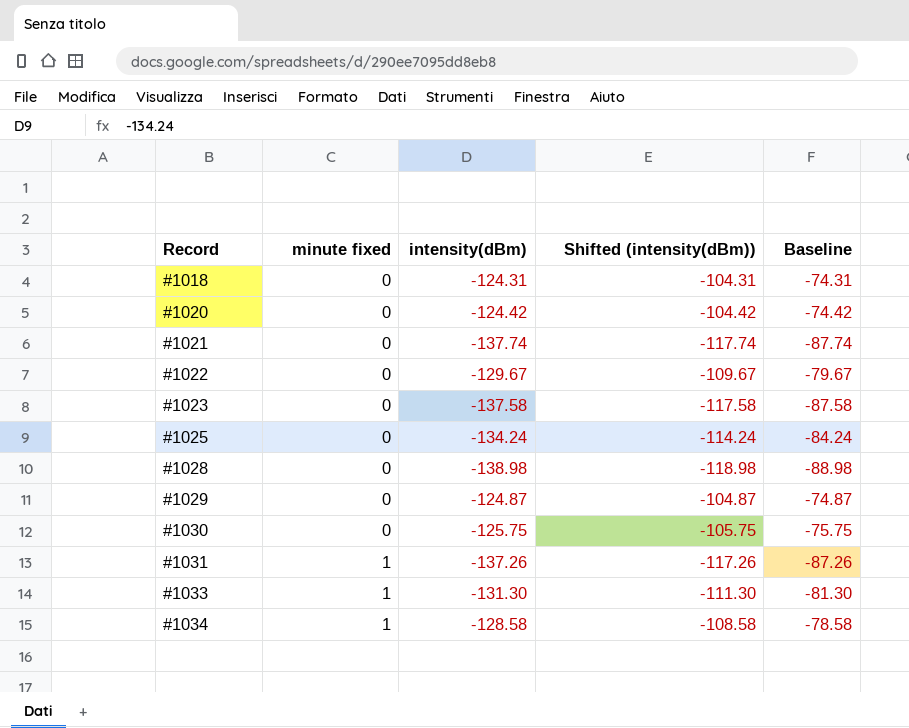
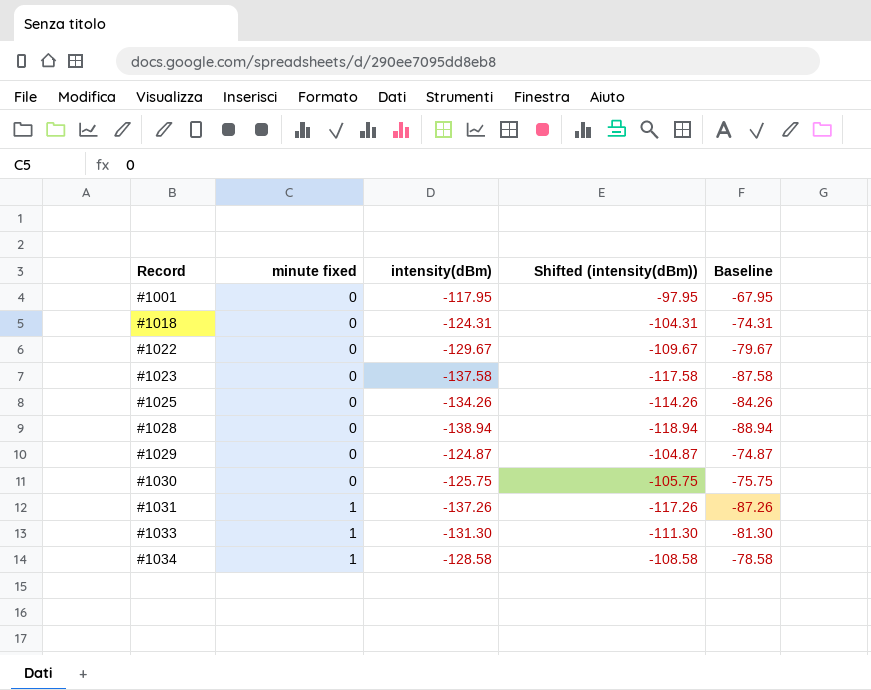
row #1020: 0 | -124.42 | -104.42 | -74.42 -> none
row #1021: 0 | -137.74 | -117.74 | -87.74 -> none
row #1001: none -> 0 | -117.95 | -97.95 | -67.95
#1025 | intensity(dBm): -134.24 -> -134.26
#1025 | Shifted (intensity(dBm)): -114.24 -> -114.26
#1025 | Baseline: -84.24 -> -84.26
#1028 | intensity(dBm): -138.98 -> -138.94
#1028 | Shifted (intensity(dBm)): -118.98 -> -118.94
#1028 | Baseline: -88.98 -> -88.94

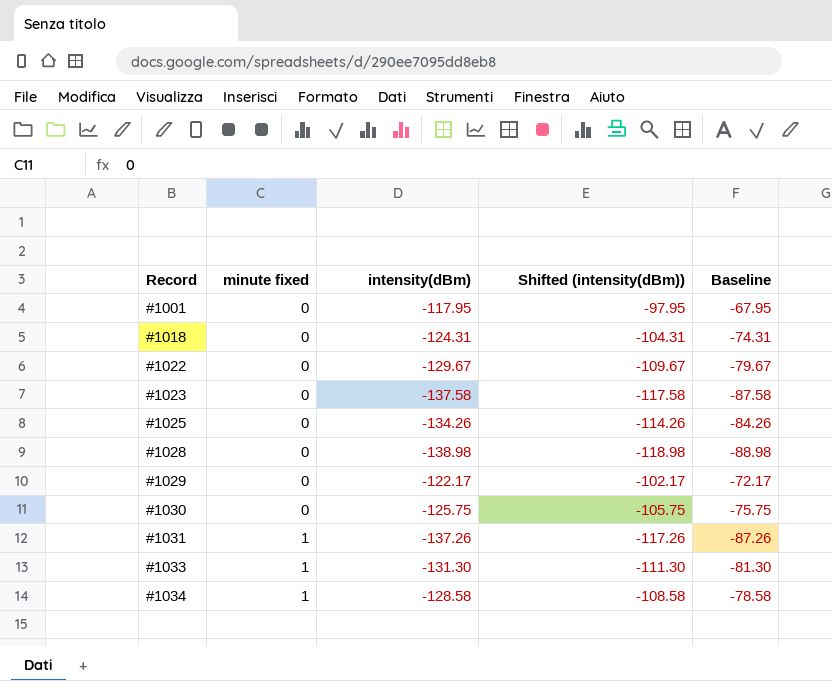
#1028 | intensity(dBm): -138.94 -> -138.98
#1028 | Shifted (intensity(dBm)): -118.94 -> -118.98
#1028 | Baseline: -88.94 -> -88.98
#1029 | intensity(dBm): -124.87 -> -122.17
#1029 | Shifted (intensity(dBm)): -104.87 -> -102.17
#1029 | Baseline: -74.87 -> -72.17

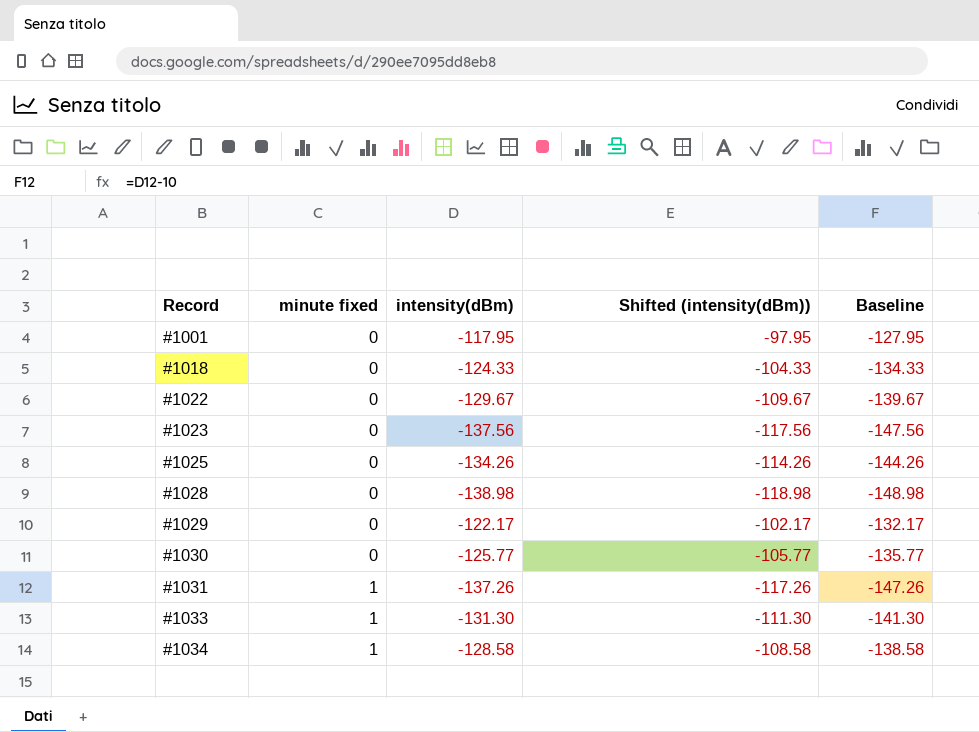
column Baseline | formula: [intensity(dBm)] + 50 -> [intensity(dBm)] - 10
#1018 | intensity(dBm): -124.31 -> -124.33
#1018 | Shifted (intensity(dBm)): -104.31 -> -104.33
#1023 | intensity(dBm): -137.58 -> -137.56
#1023 | Shifted (intensity(dBm)): -117.58 -> -117.56
#1030 | intensity(dBm): -125.75 -> -125.77
#1030 | Shifted (intensity(dBm)): -105.75 -> -105.77

